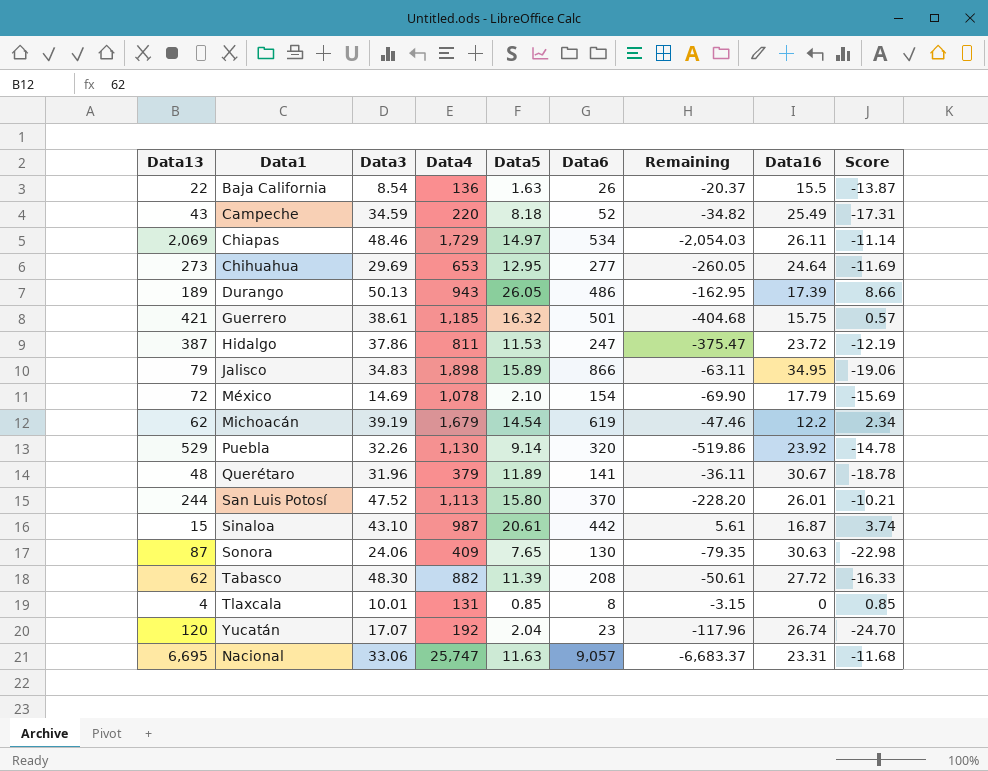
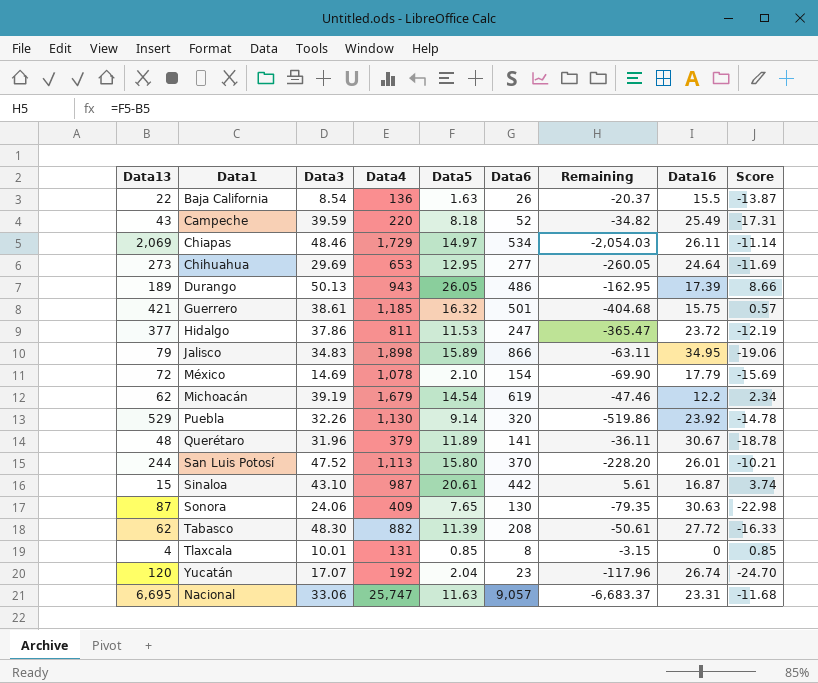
Campeche | Data3: 34.59 -> 39.59
Hidalgo | Data13: 387 -> 377
Hidalgo | Remaining: -375.47 -> -365.47

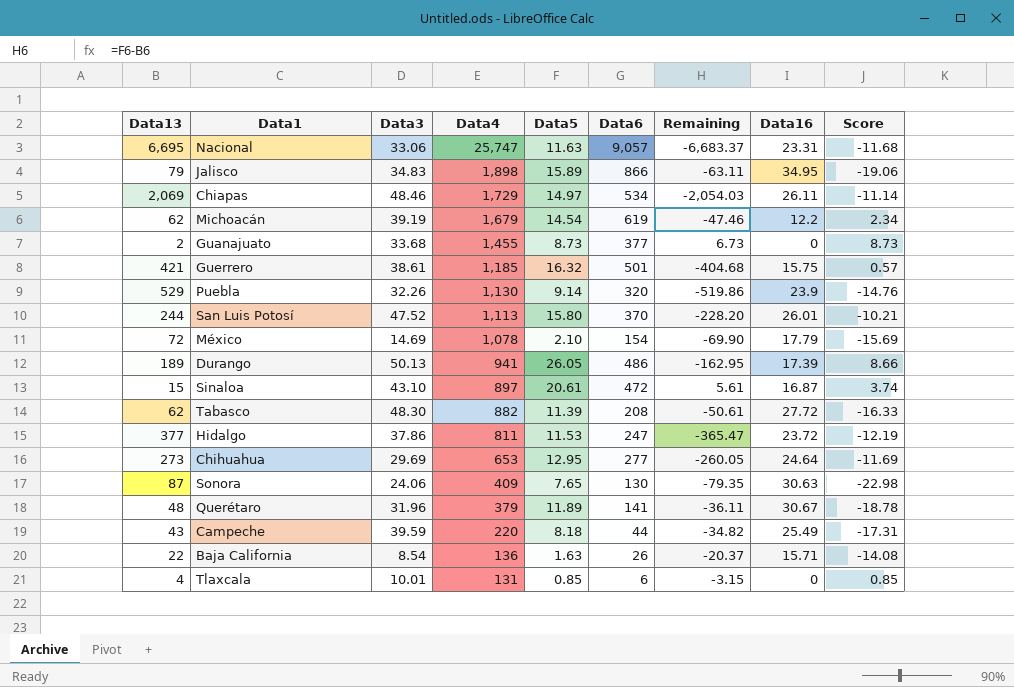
row order: none -> Data4 descending
row Yucatán: 120 | 17.07 | 192 | 2.04 | 23 | -117.96 | 26.74 | -24.70 -> none
row Guanajuato: none -> 2 | 33.68 | 1,455 | 8.73 | 377 | 6.73 | 0 | 8.73
Puebla | Data16: 23.92 -> 23.9
Puebla | Score: -14.78 -> -14.76
Durango | Data4: 943 -> 941
Sinaloa | Data4: 987 -> 897
Sinaloa | Data6: 442 -> 472
Campeche | Data6: 52 -> 44
Baja California | Data16: 15.5 -> 15.71
Baja California | Score: -13.87 -> -14.08
Tlaxcala | Data6: 8 -> 6

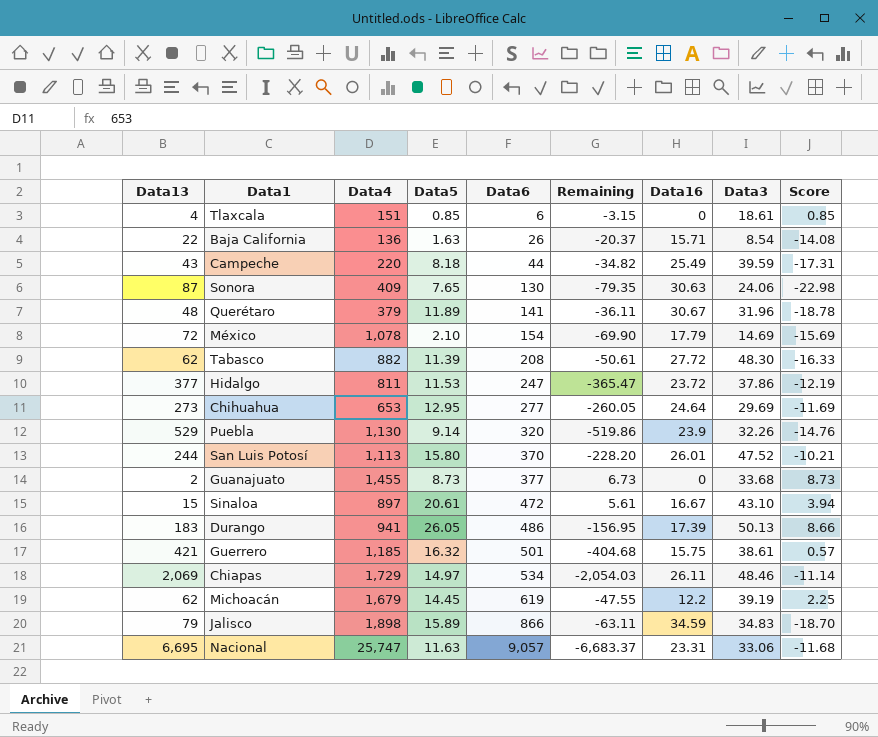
row order: Data4 descending -> Data6 ascending
column Data3 | position: 3 -> 8
Tlaxcala | Data4: 131 -> 151
Tlaxcala | Data3: 10.01 -> 18.61
Sinaloa | Data16: 16.87 -> 16.67
Sinaloa | Score: 3.74 -> 3.94
Durango | Data13: 189 -> 183
Durango | Remaining: -162.95 -> -156.95
Michoacán | Data5: 14.54 -> 14.45
Michoacán | Remaining: -47.46 -> -47.55
Michoacán | Score: 2.34 -> 2.25
Jalisco | Data16: 34.95 -> 34.59
Jalisco | Score: -19.06 -> -18.70

